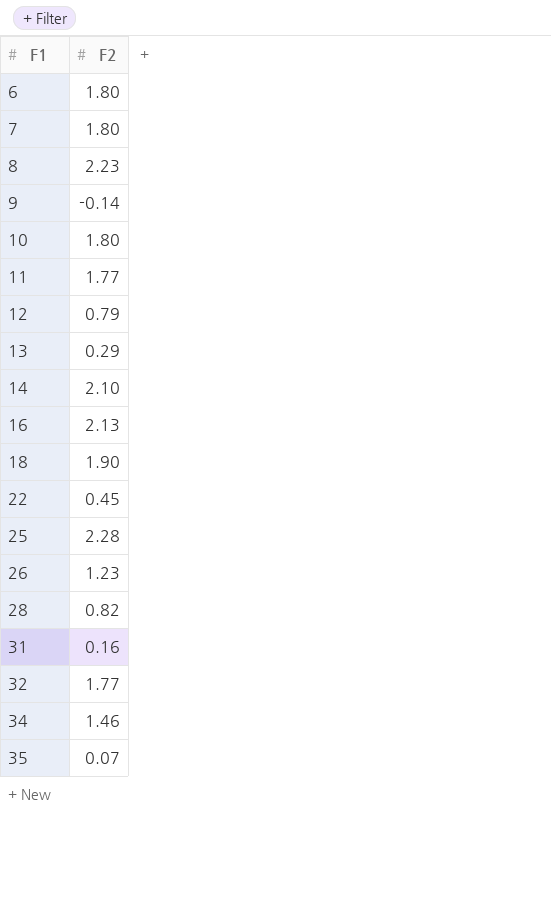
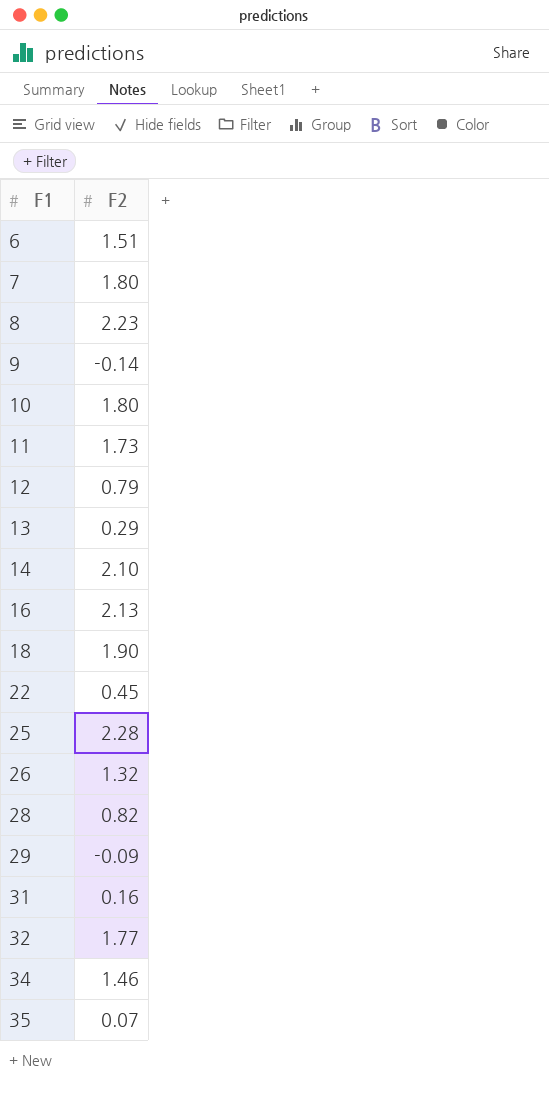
6 | F2: 1.80 -> 1.51
11 | F2: 1.77 -> 1.73
26 | F2: 1.23 -> 1.32
row 29: none -> -0.09

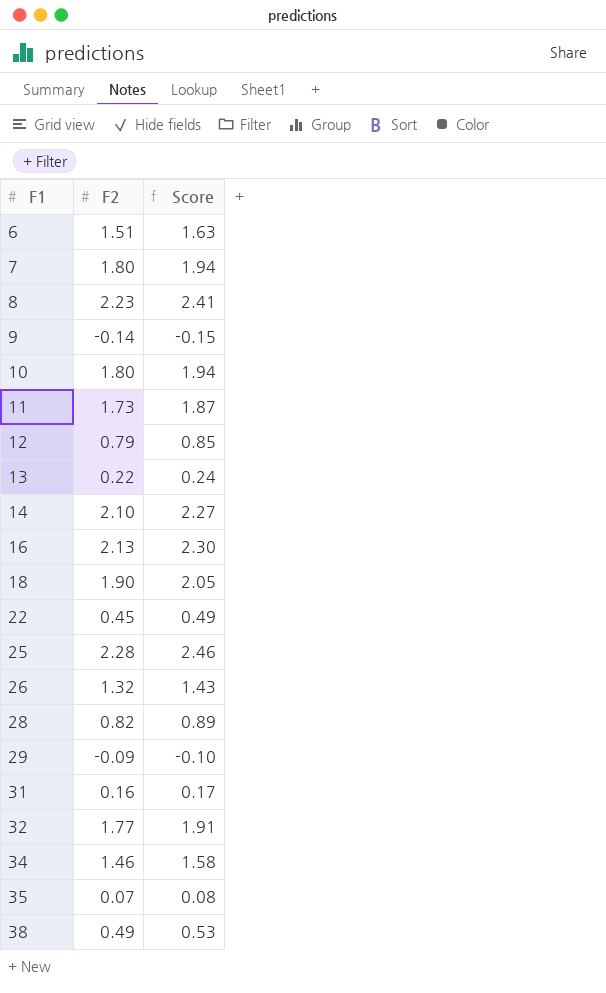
column Score | formula: none -> [F2] * 1.08
13 | F2: 0.29 -> 0.22
row 38: none -> 0.49 | 0.53

